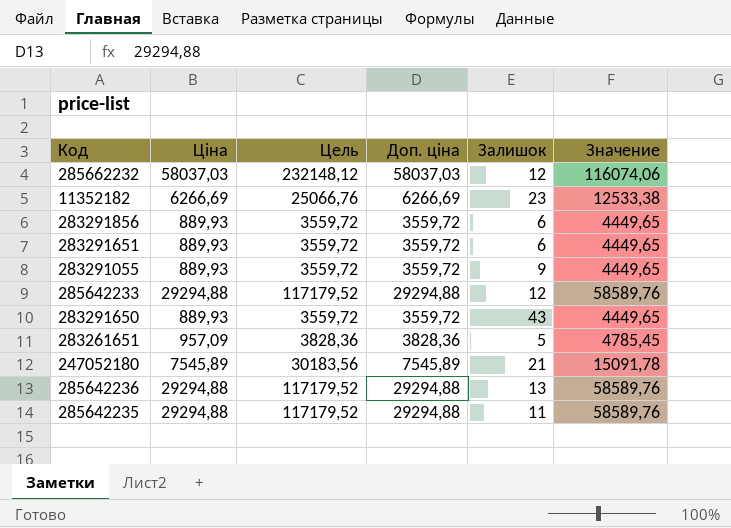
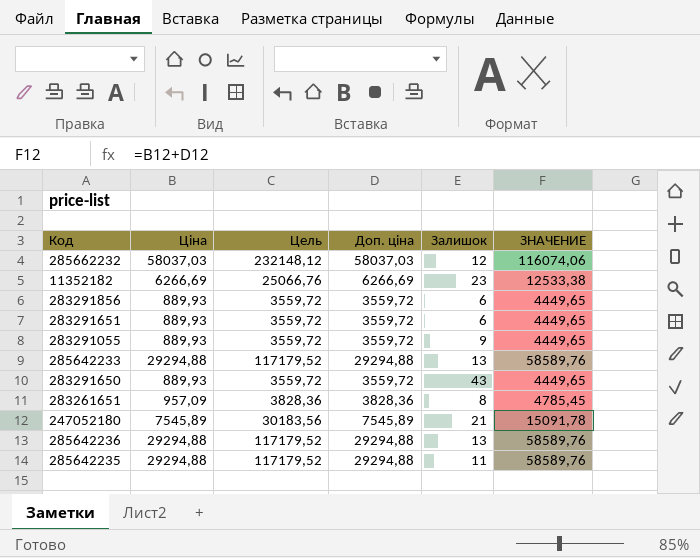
column name: Значение -> ЗНАЧЕНИЕ
285642233 | Залишок: 12 -> 13
283261651 | Залишок: 5 -> 8

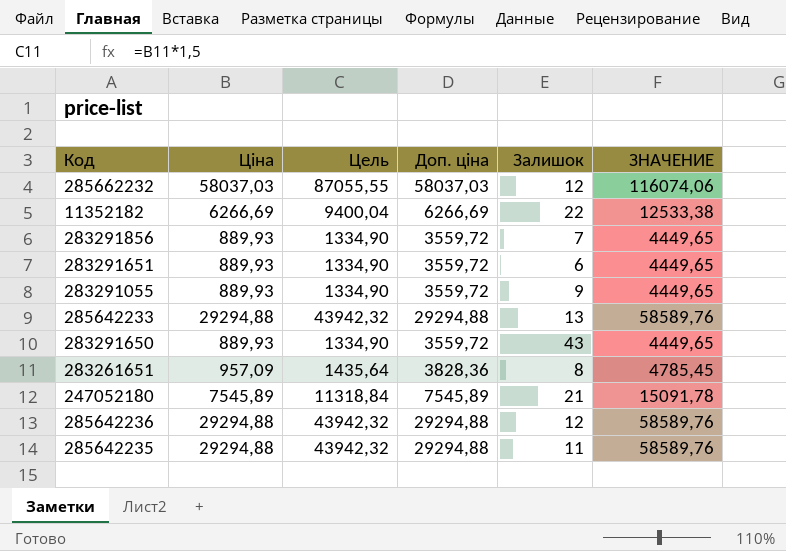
column Цель | formula: [Ціна] * 4 -> [Ціна] * 1,5
11352182 | Залишок: 23 -> 22
283291856 | Залишок: 6 -> 7
285642236 | Залишок: 13 -> 12

